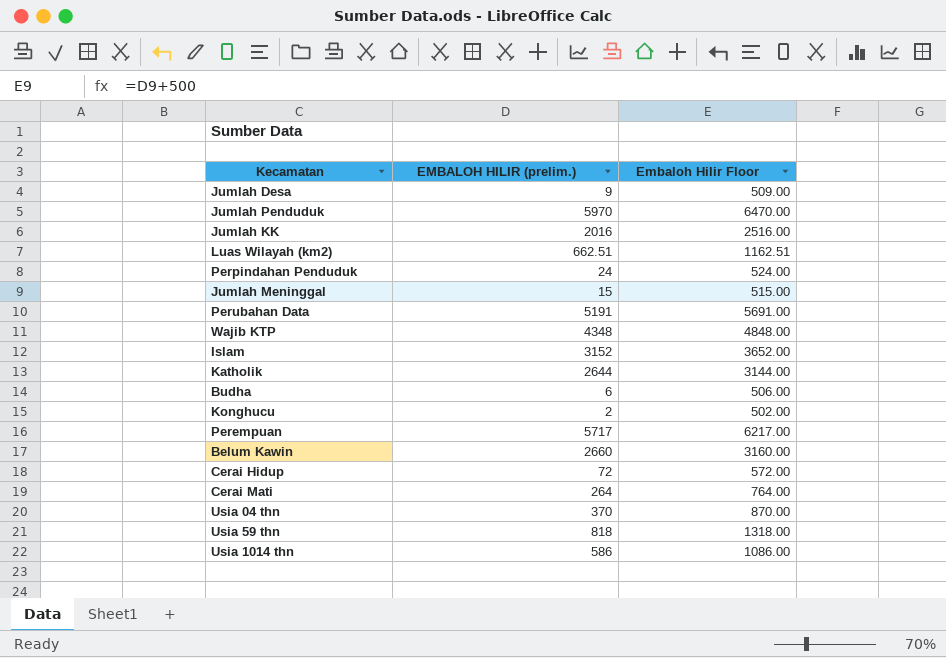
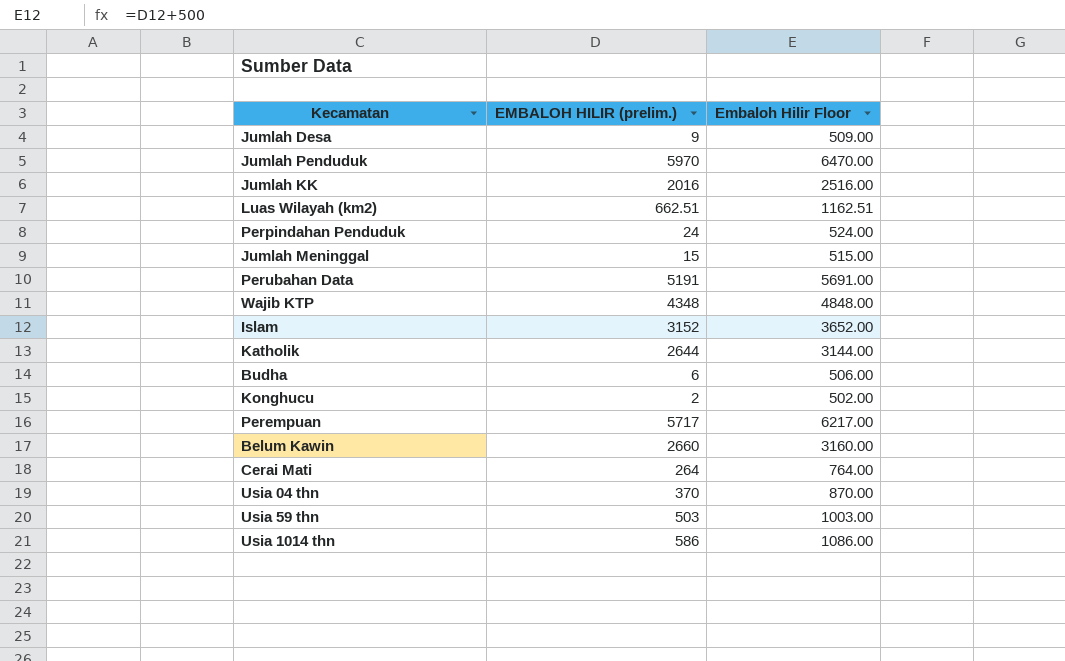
row Cerai Hidup: 72 | 572.00 -> none
Usia 59 thn | EMBALOH HILIR (prelim.): 818 -> 503
Usia 59 thn | Embaloh Hilir Floor: 1318.00 -> 1003.00

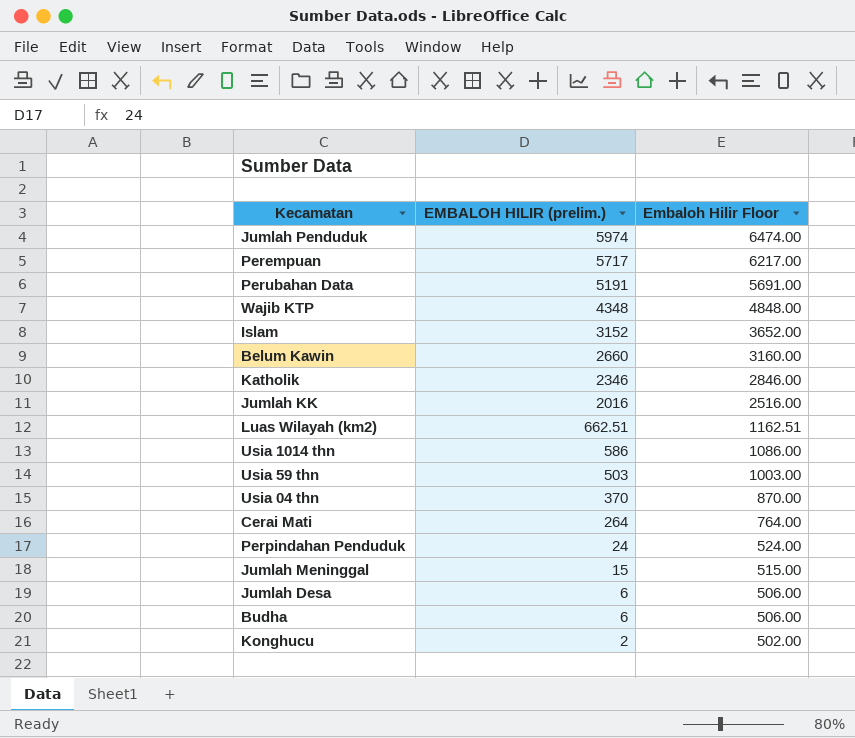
row order: none -> EMBALOH HILIR (prelim.) descending
Jumlah Penduduk | EMBALOH HILIR (prelim.): 5970 -> 5974
Jumlah Penduduk | Embaloh Hilir Floor: 6470.00 -> 6474.00
Katholik | EMBALOH HILIR (prelim.): 2644 -> 2346
Katholik | Embaloh Hilir Floor: 3144.00 -> 2846.00
Jumlah Desa | EMBALOH HILIR (prelim.): 9 -> 6
Jumlah Desa | Embaloh Hilir Floor: 509.00 -> 506.00

